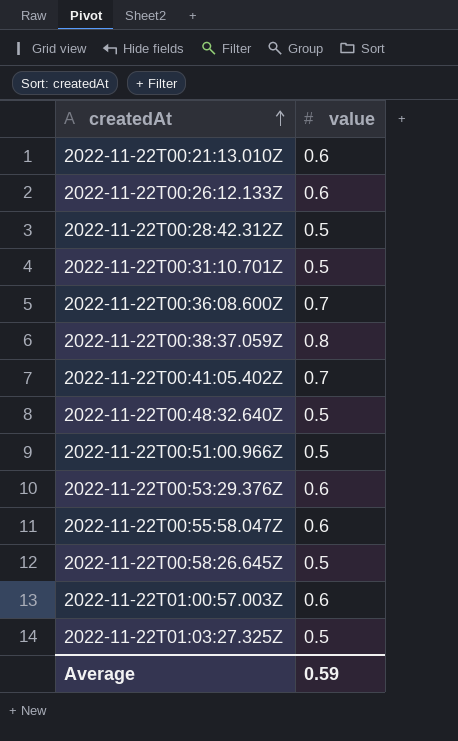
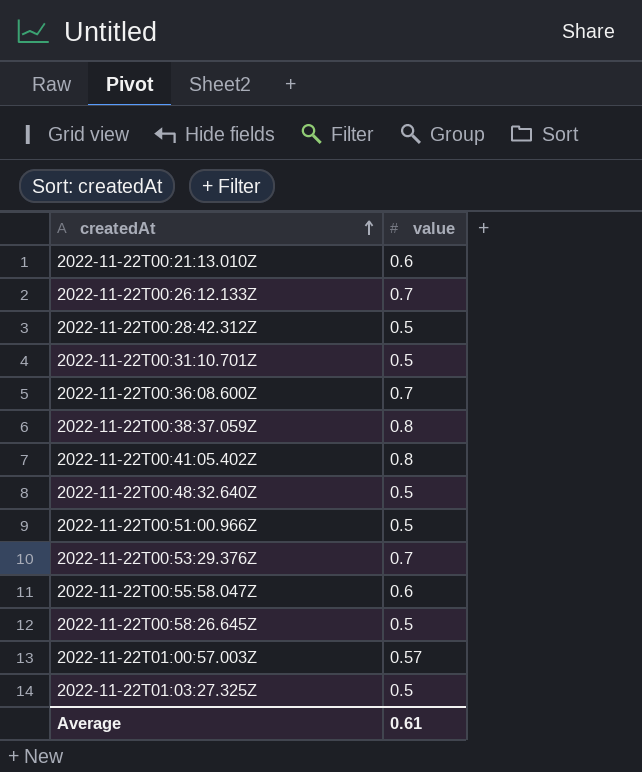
2022-11-22T00:26:12.133Z | value: 0.6 -> 0.7
2022-11-22T00:41:05.402Z | value: 0.7 -> 0.8
2022-11-22T00:53:29.376Z | value: 0.6 -> 0.7
2022-11-22T01:00:57.003Z | value: 0.6 -> 0.57
Average | value: 0.59 -> 0.61

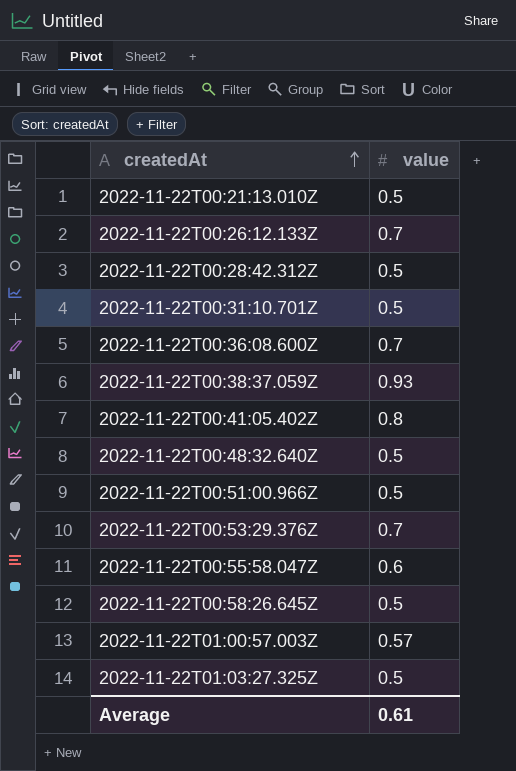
2022-11-22T00:21:13.010Z | value: 0.6 -> 0.5
2022-11-22T00:38:37.059Z | value: 0.8 -> 0.93

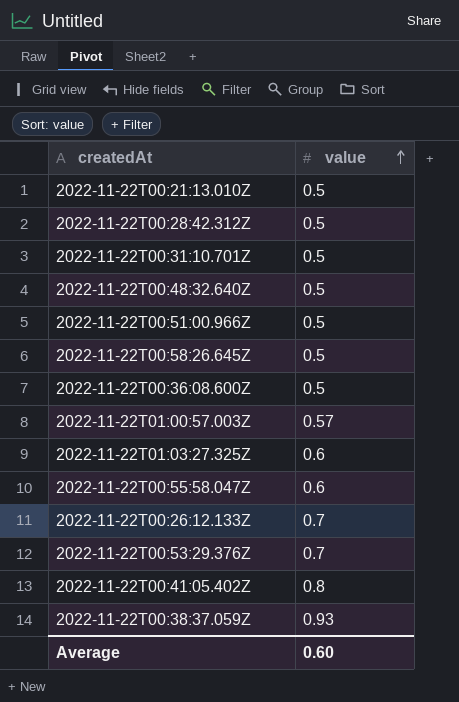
row order: createdAt ascending -> value ascending
2022-11-22T00:36:08.600Z | value: 0.7 -> 0.5
2022-11-22T01:03:27.325Z | value: 0.5 -> 0.6
Average | value: 0.61 -> 0.60

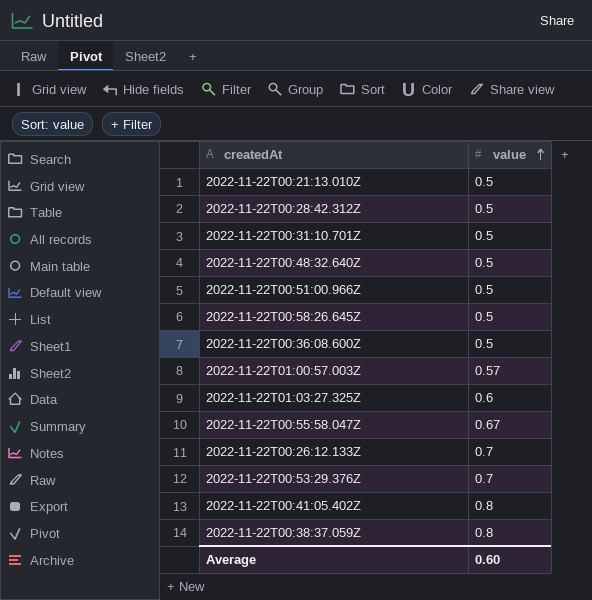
2022-11-22T00:55:58.047Z | value: 0.6 -> 0.67
2022-11-22T00:38:37.059Z | value: 0.93 -> 0.8

